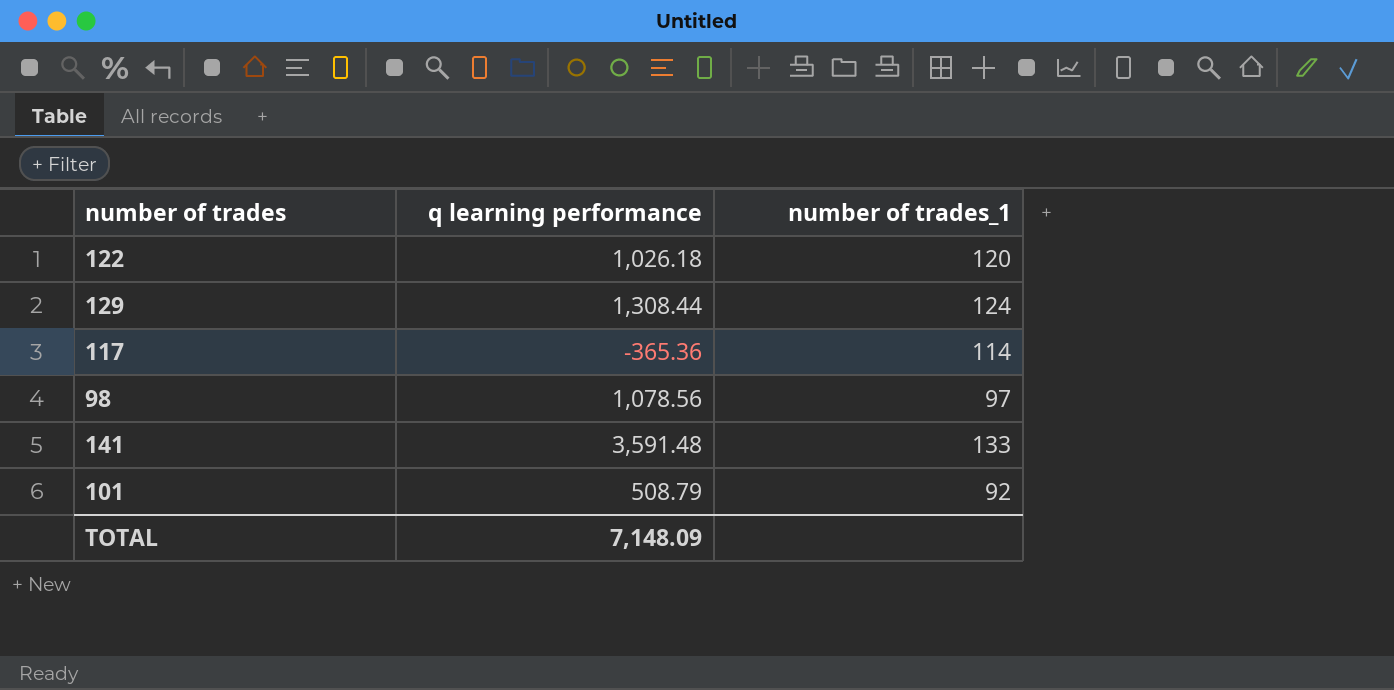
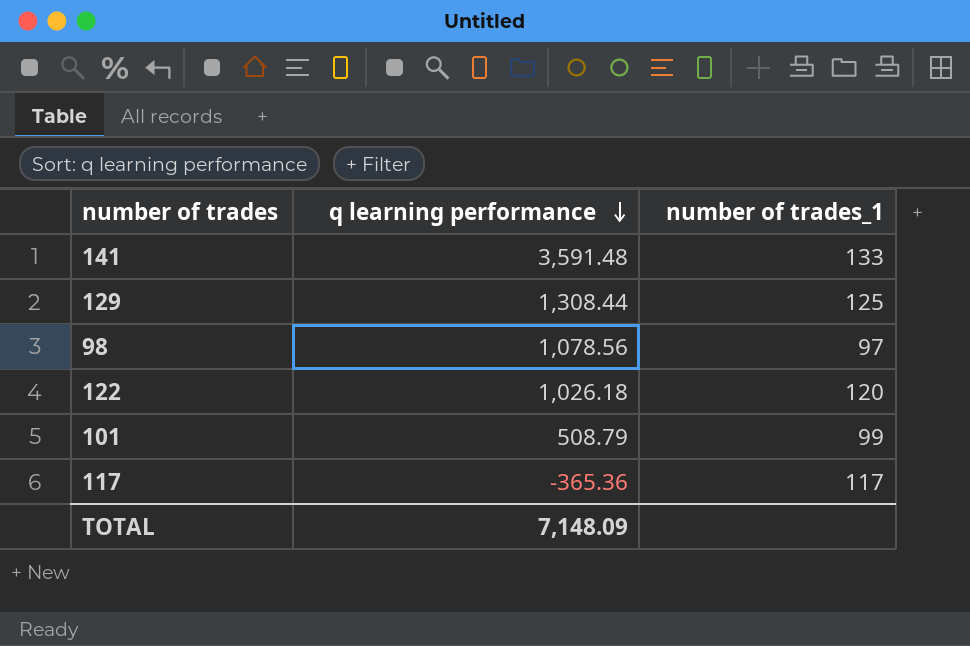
row order: none -> q learning performance descending
129 | number of trades_1: 124 -> 125
101 | number of trades_1: 92 -> 99
117 | number of trades_1: 114 -> 117

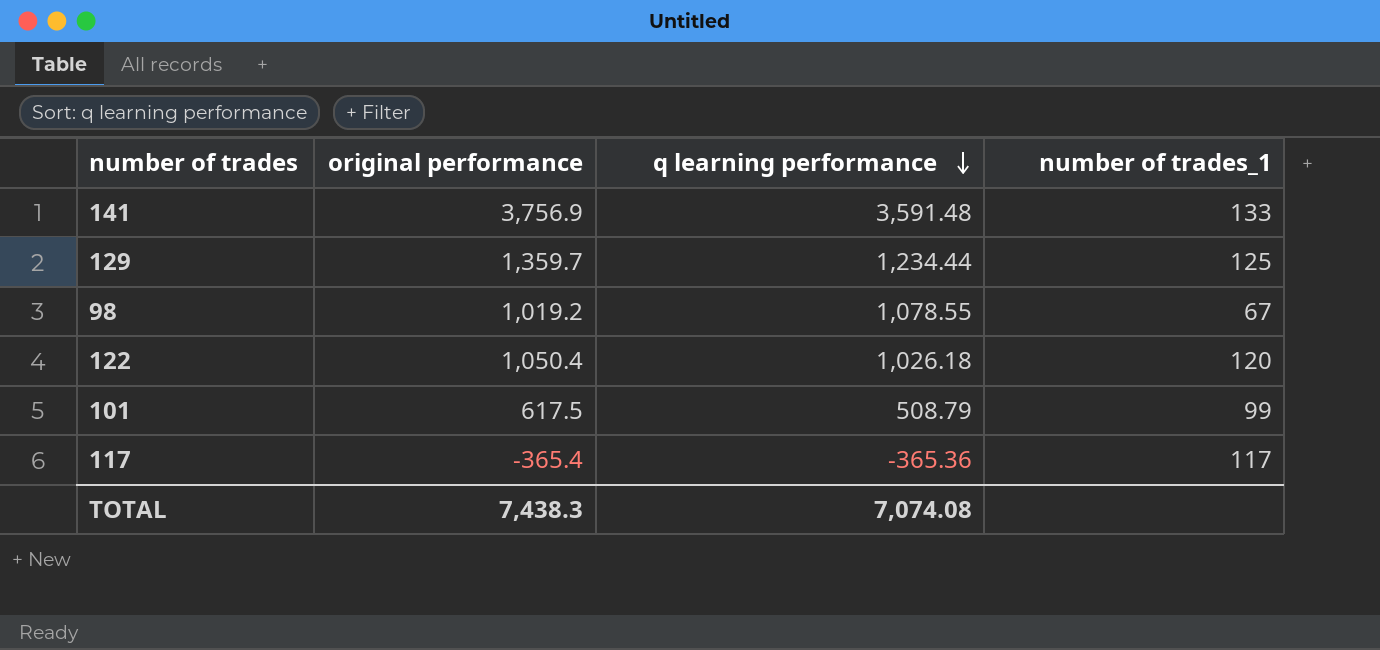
column original performance | position: none -> 2
129 | q learning performance: 1,308.44 -> 1,234.44
98 | q learning performance: 1,078.56 -> 1,078.55
98 | number of trades_1: 97 -> 67
TOTAL | q learning performance: 7,148.09 -> 7,074.08

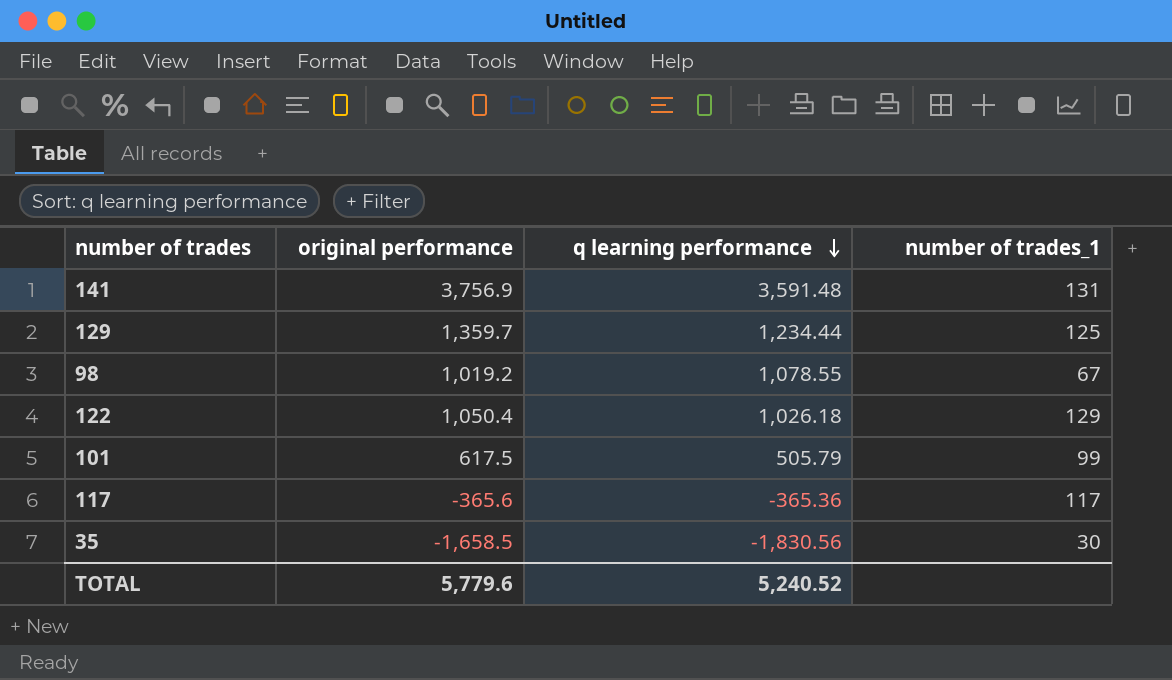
141 | number of trades_1: 133 -> 131
122 | number of trades_1: 120 -> 129
101 | q learning performance: 508.79 -> 505.79
117 | original performance: -365.4 -> -365.6
row 35: none -> -1,658.5 | -1,830.56 | 30
TOTAL | original performance: 7,438.3 -> 5,779.6
TOTAL | q learning performance: 7,074.08 -> 5,240.52

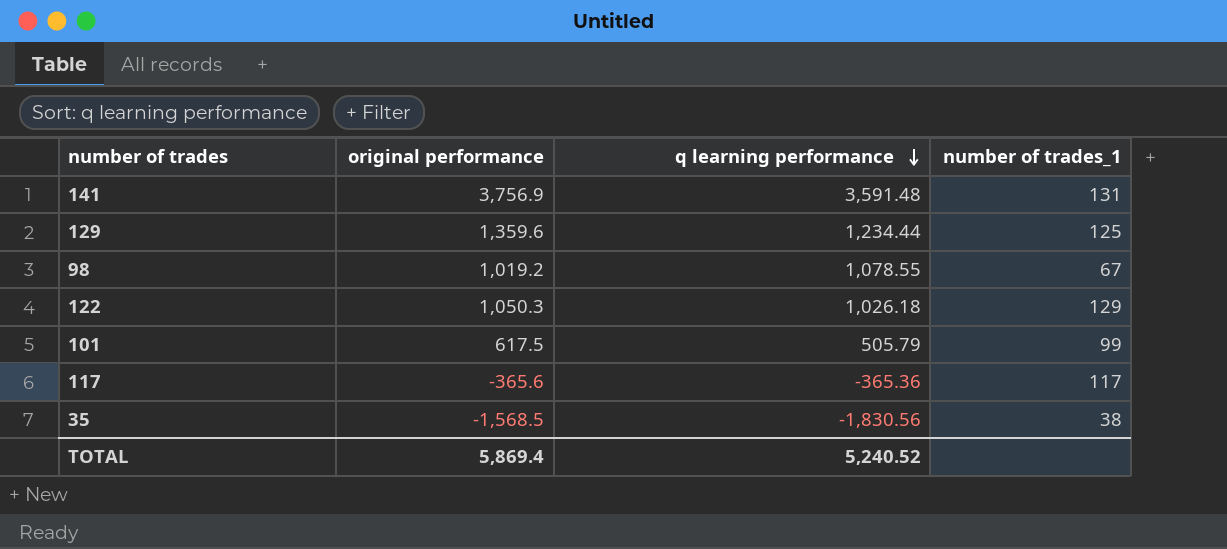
129 | original performance: 1,359.7 -> 1,359.6
122 | original performance: 1,050.4 -> 1,050.3
35 | original performance: -1,658.5 -> -1,568.5
35 | number of trades_1: 30 -> 38
TOTAL | original performance: 5,779.6 -> 5,869.4

